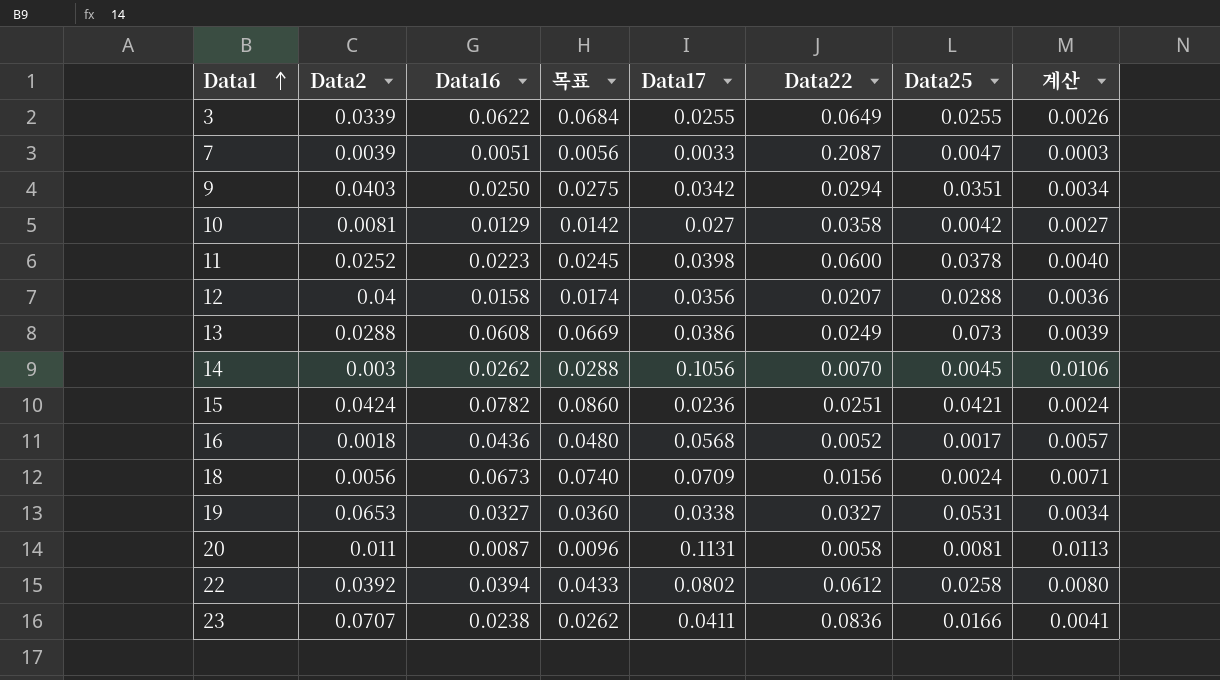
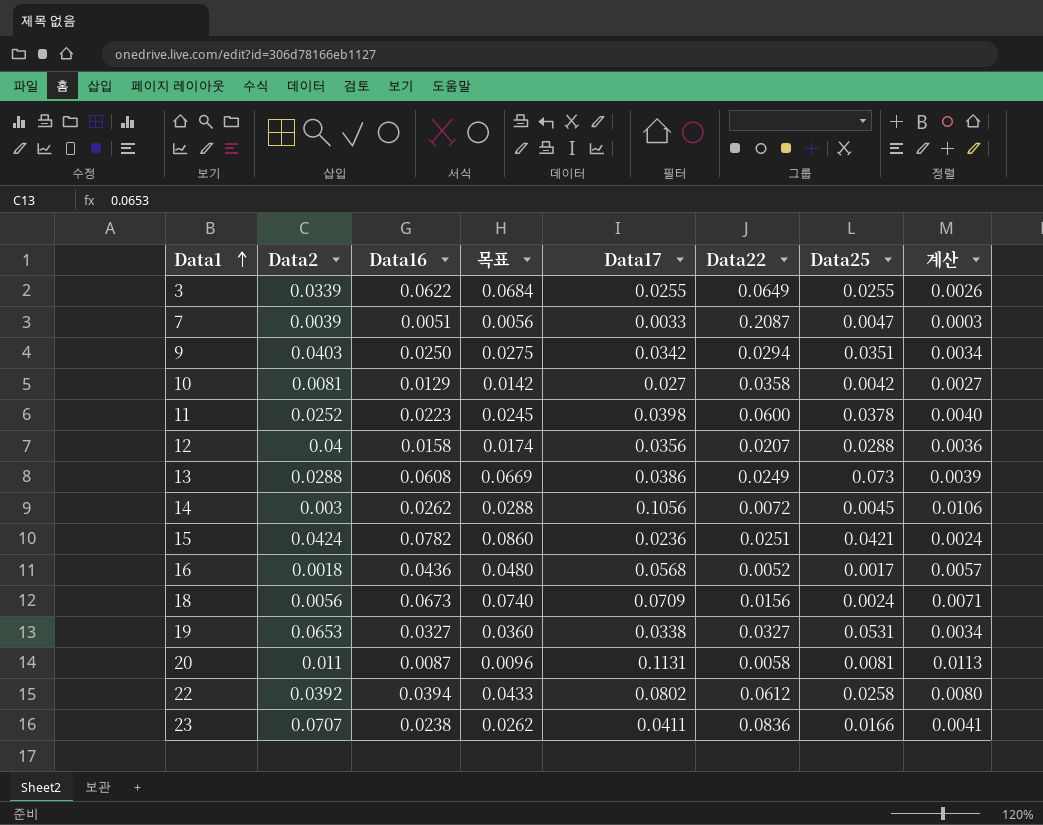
14 | Data22: 0.0070 -> 0.0072

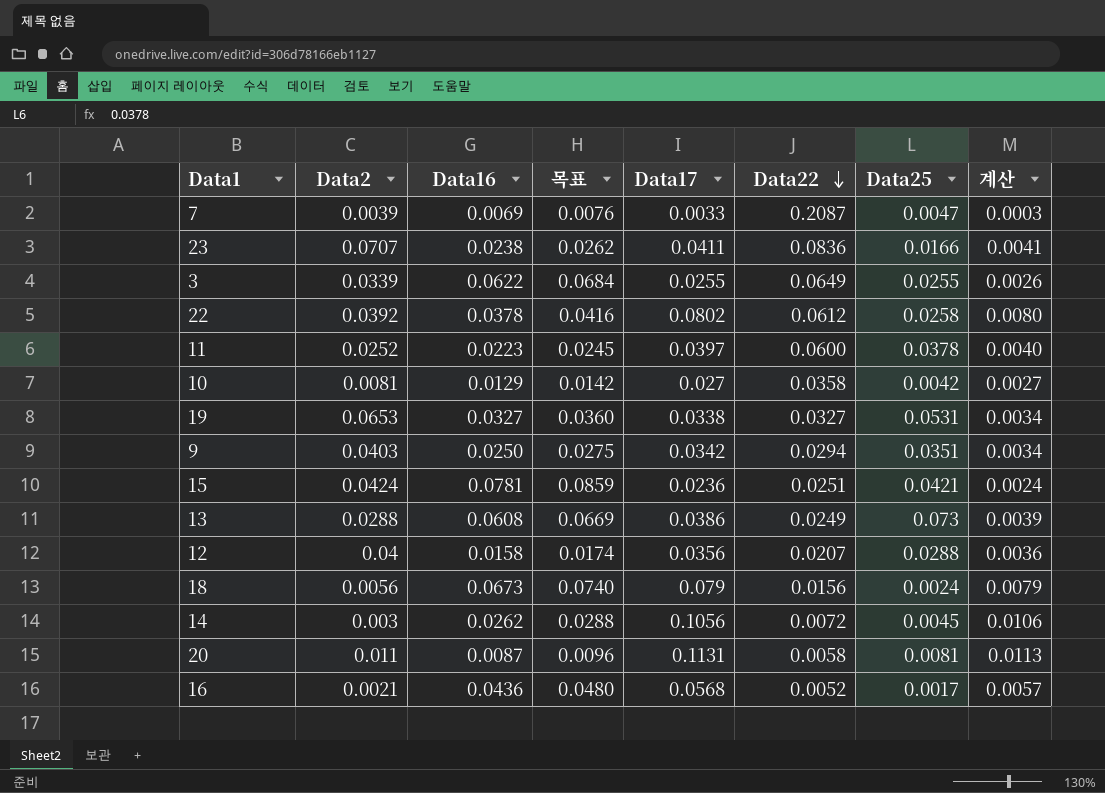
row order: Data1 ascending -> Data22 descending
7 | Data16: 0.0051 -> 0.0069
7 | 목표: 0.0056 -> 0.0076
22 | Data16: 0.0394 -> 0.0378
22 | 목표: 0.0433 -> 0.0416
11 | Data17: 0.0398 -> 0.0397
15 | Data16: 0.0782 -> 0.0781
15 | 목표: 0.0860 -> 0.0859
18 | Data17: 0.0709 -> 0.079
18 | 계산: 0.0071 -> 0.0079
16 | Data2: 0.0018 -> 0.0021

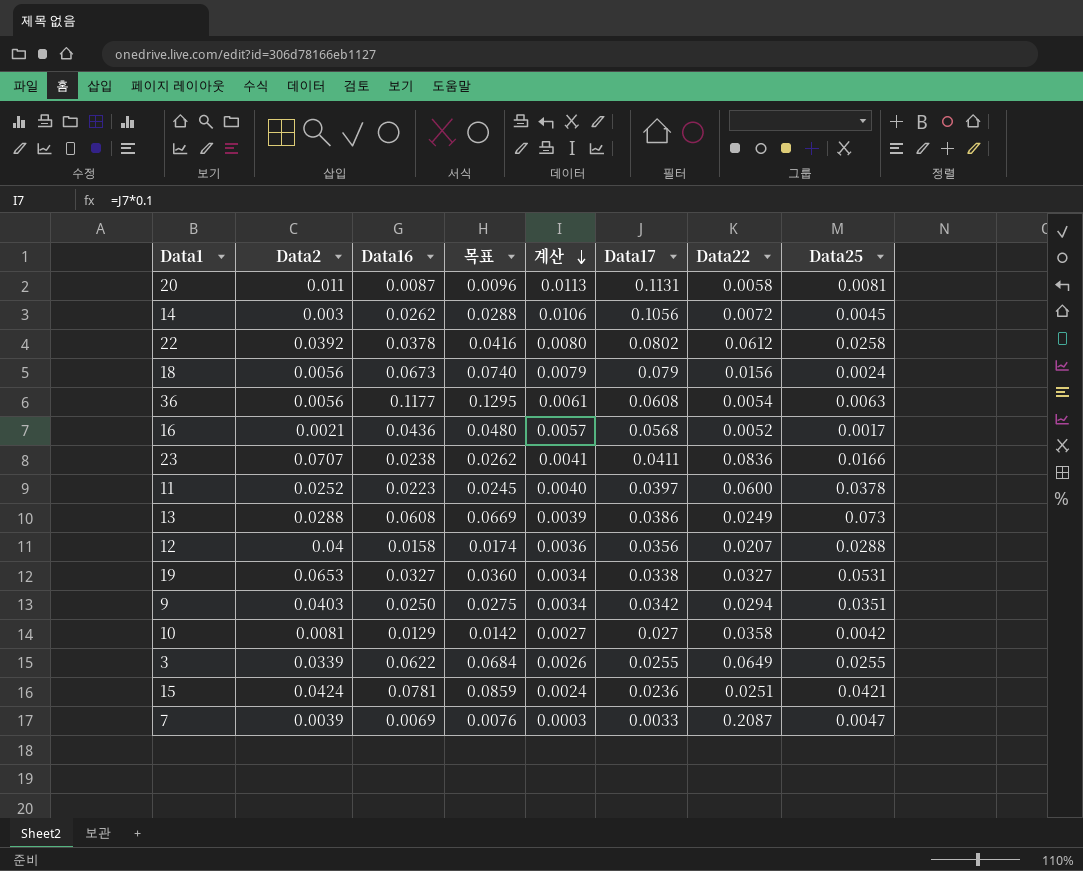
row order: Data22 descending -> 계산 descending
column 계산 | position: 8 -> 5
row 36: none -> 0.0056 | 0.1177 | 0.1295 | 0.0061 | 0.0608 | 0.0054 | 0.0063

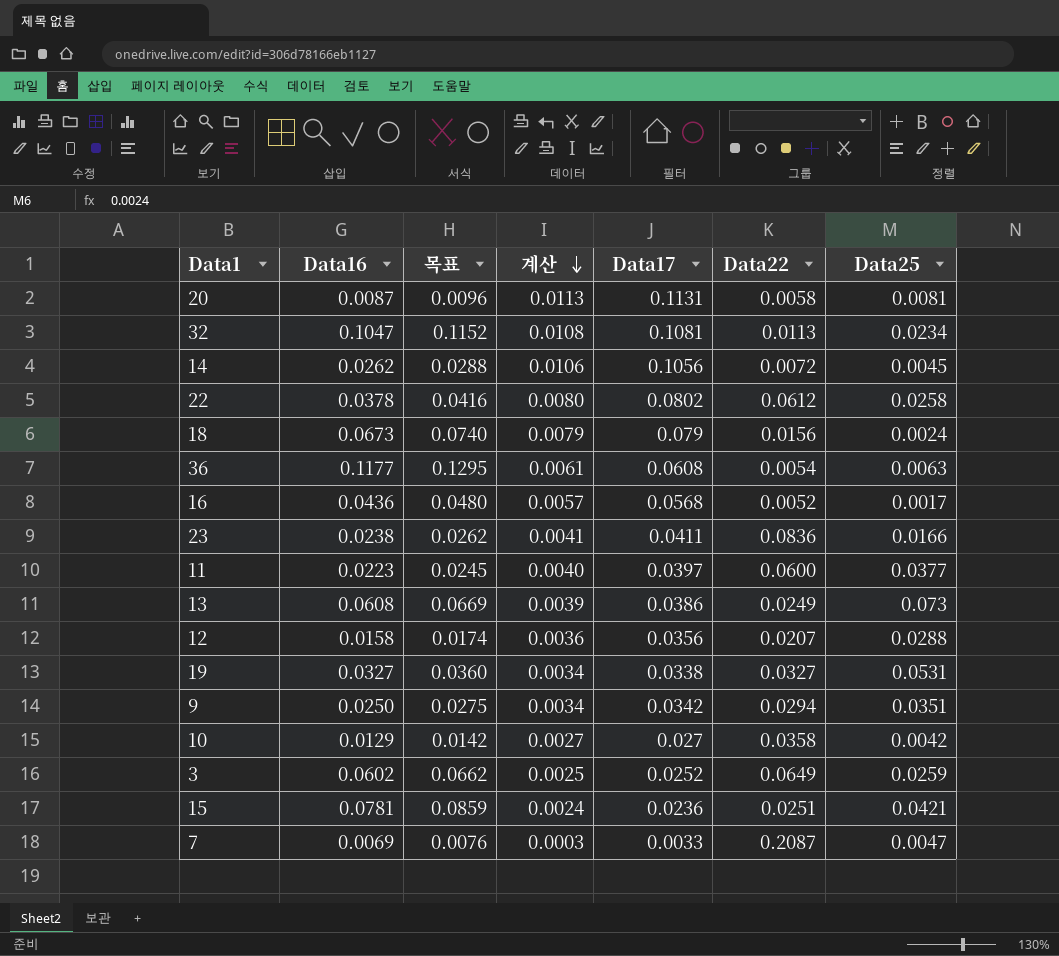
column Data2 | position: 2 -> none
row 32: none -> 0.1047 | 0.1152 | 0.0108 | 0.1081 | 0.0113 | 0.0234
11 | Data25: 0.0378 -> 0.0377
3 | Data16: 0.0622 -> 0.0602
3 | 목표: 0.0684 -> 0.0662
3 | 계산: 0.0026 -> 0.0025
3 | Data17: 0.0255 -> 0.0252
3 | Data25: 0.0255 -> 0.0259

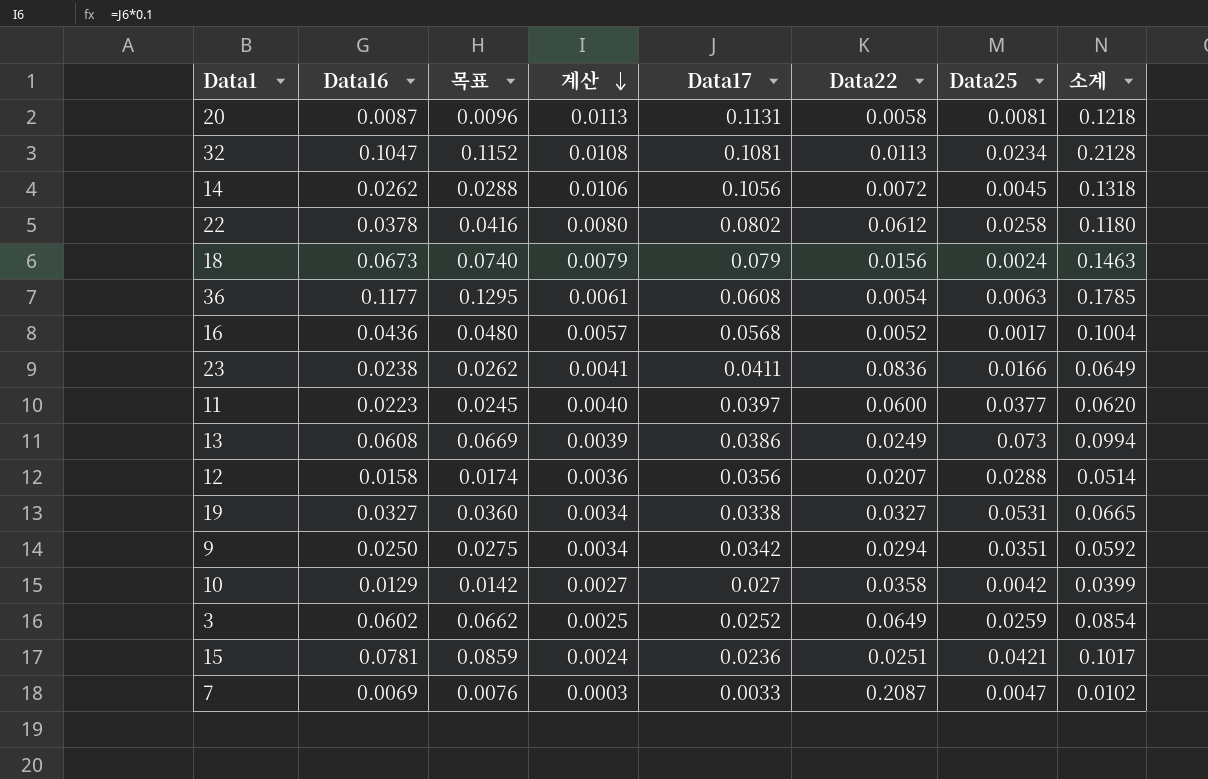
column 소계 | formula: none -> [Data16] + [Data17]

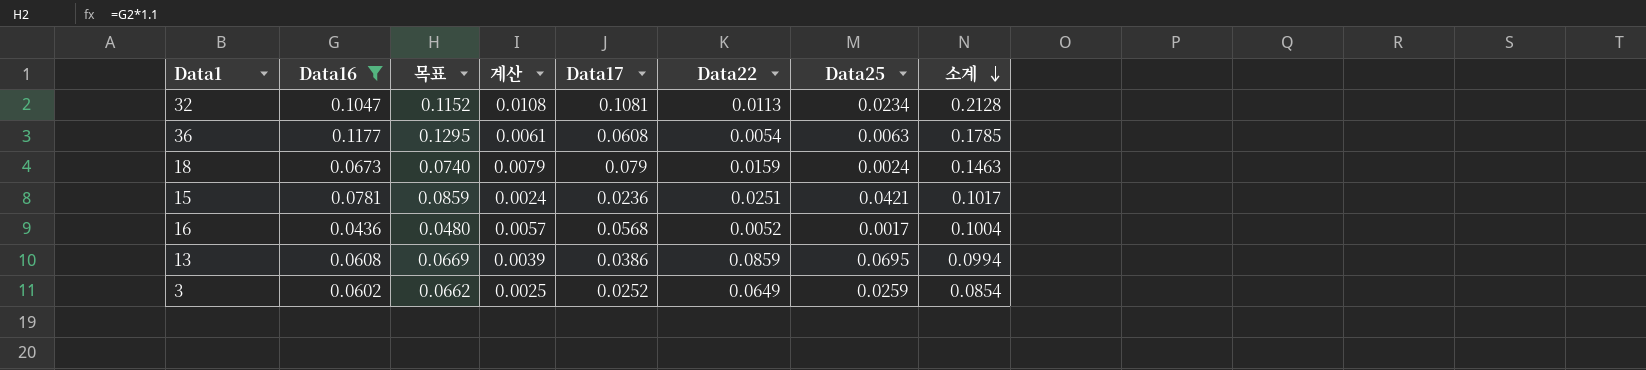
filter: none -> Data16 >= 0.0436
row order: 계산 descending -> 소계 descending
18 | Data22: 0.0156 -> 0.0159
13 | Data22: 0.0249 -> 0.0859
13 | Data25: 0.073 -> 0.0695

